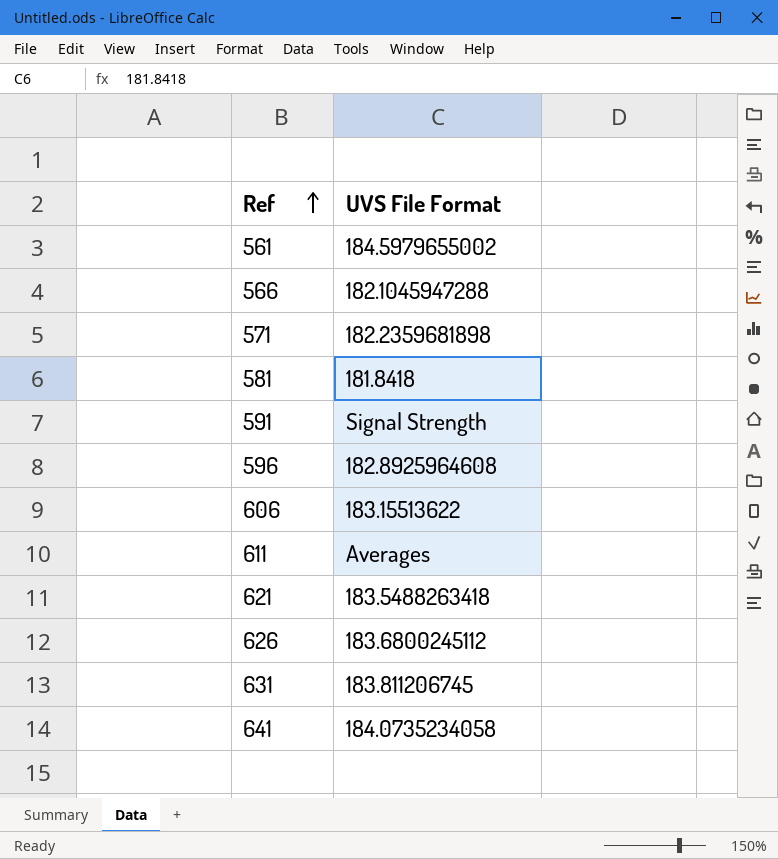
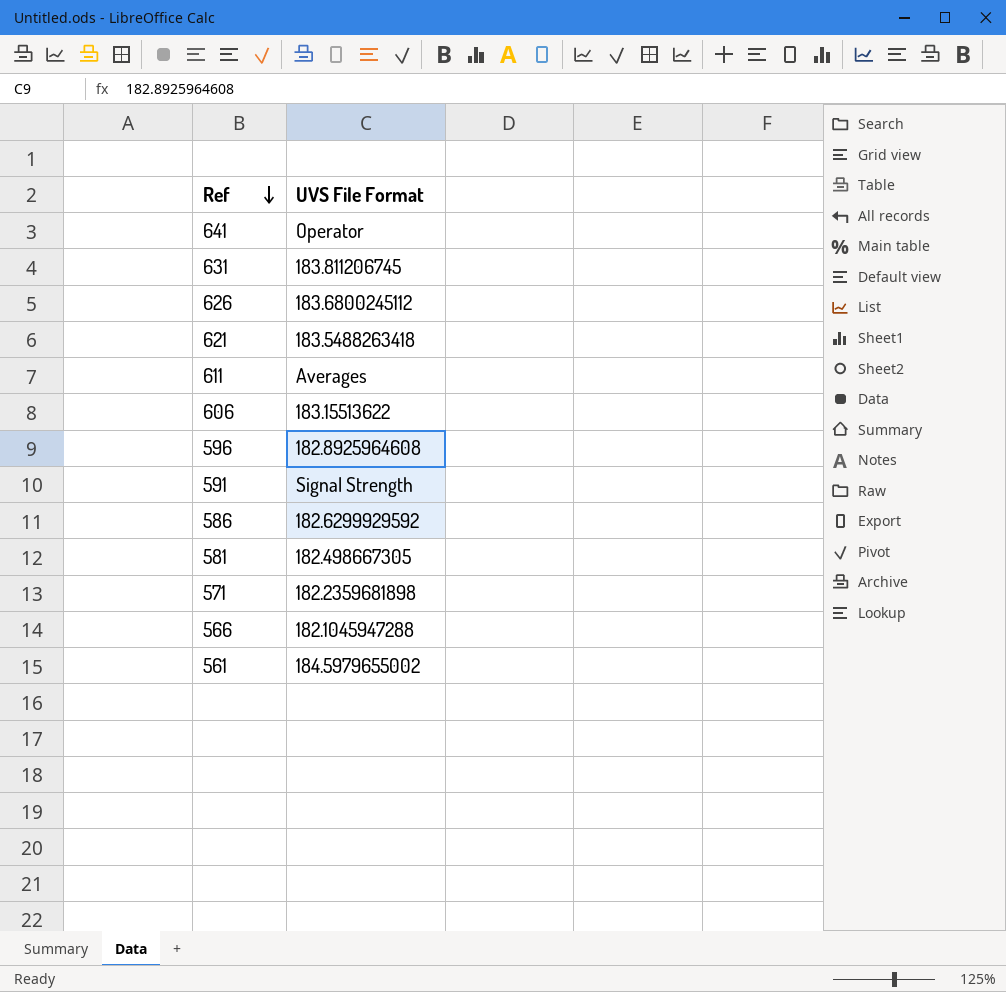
row order: Ref ascending -> Ref descending
641 | UVS File Format: 184.0735234058 -> Operator
row 586: none -> 182.6299929592
581 | UVS File Format: 181.8418 -> 182.498667305

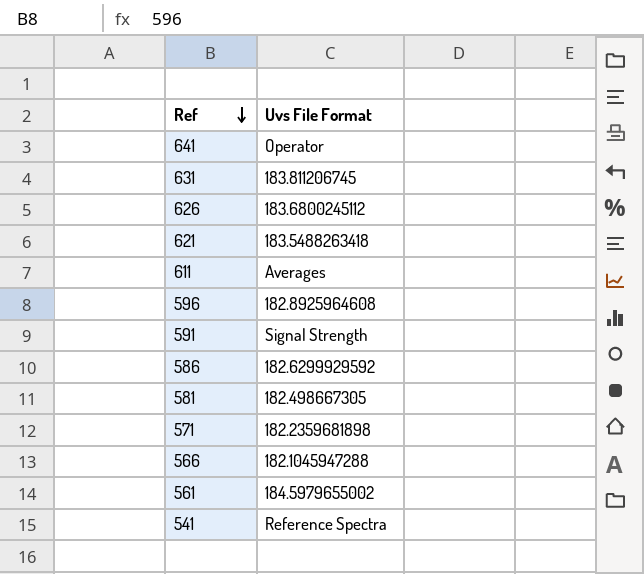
column name: UVS File Format -> Uvs File Format
row 606: 183.15513622 -> none
row 541: none -> Reference Spectra

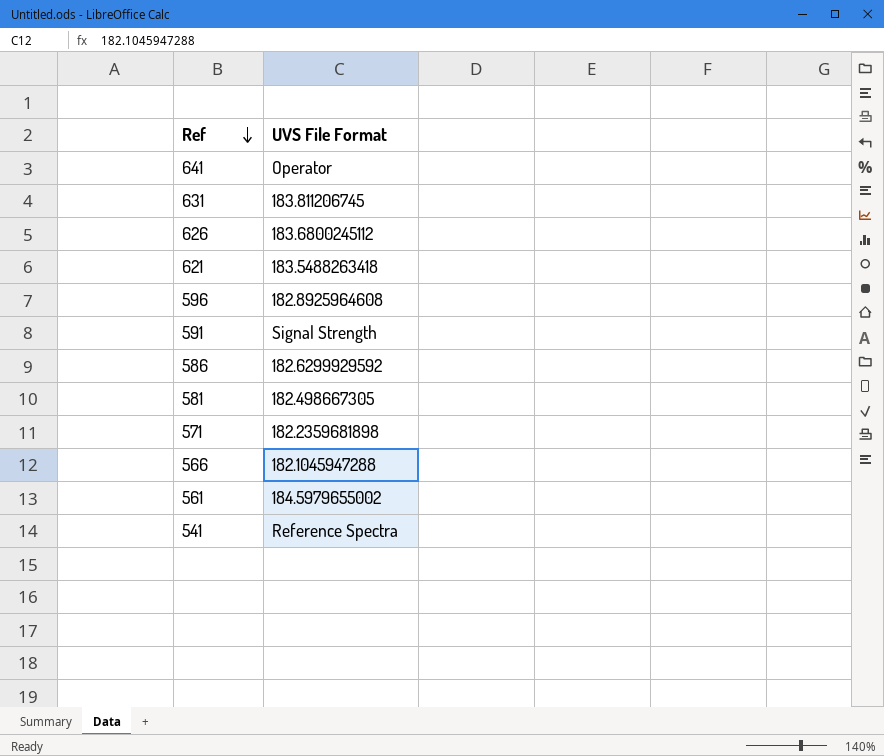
column name: Uvs File Format -> UVS File Format
row 611: Averages -> none

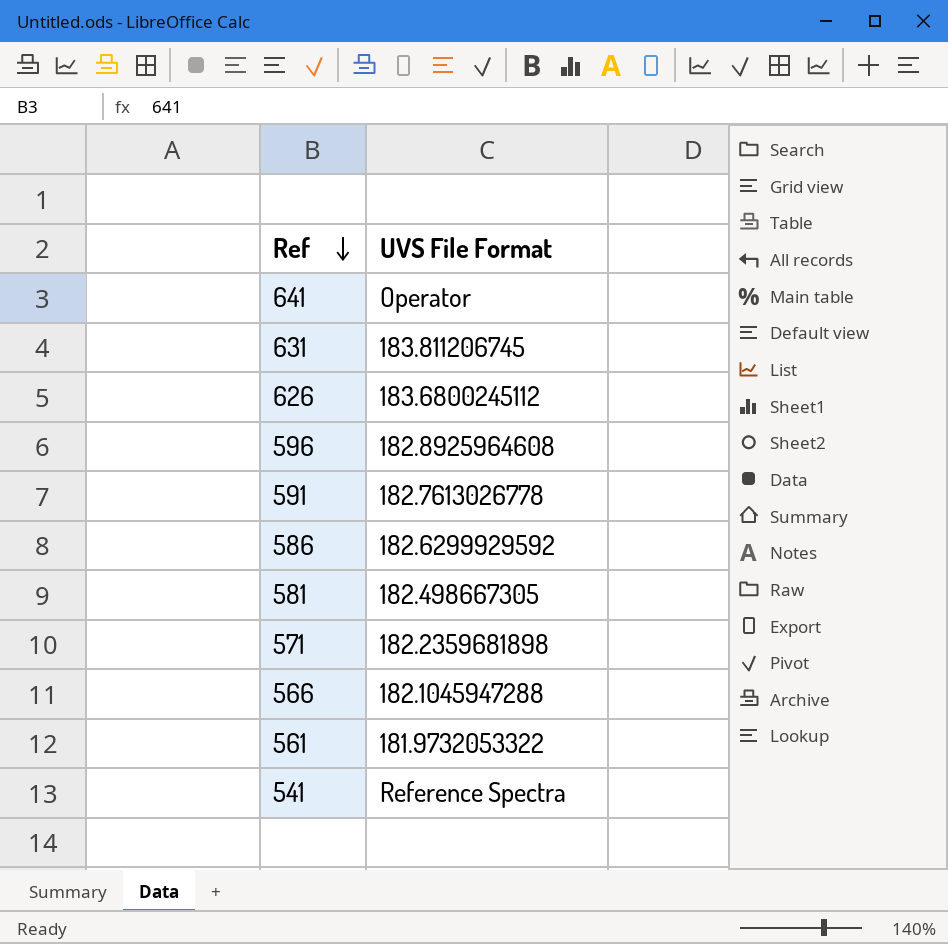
row 621: 183.5488263418 -> none
591 | UVS File Format: Signal Strength -> 182.7613026778
561 | UVS File Format: 184.5979655002 -> 181.9732053322

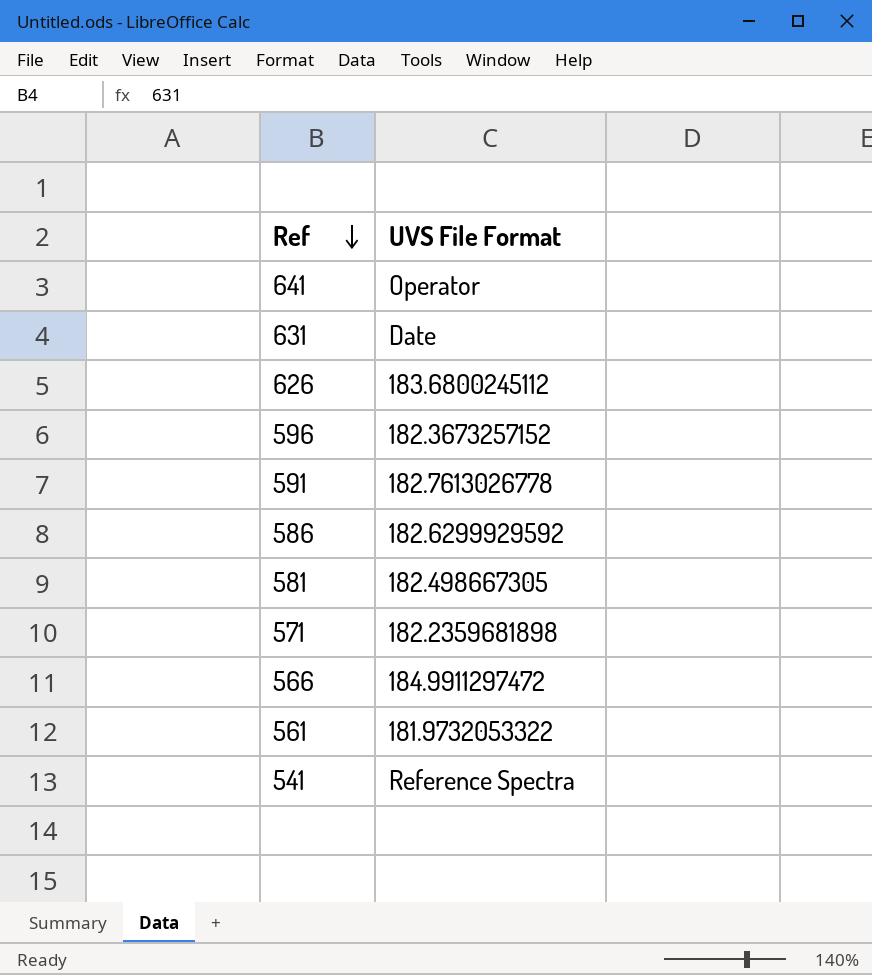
631 | UVS File Format: 183.811206745 -> Date
596 | UVS File Format: 182.8925964608 -> 182.3673257152
566 | UVS File Format: 182.1045947288 -> 184.9911297472

